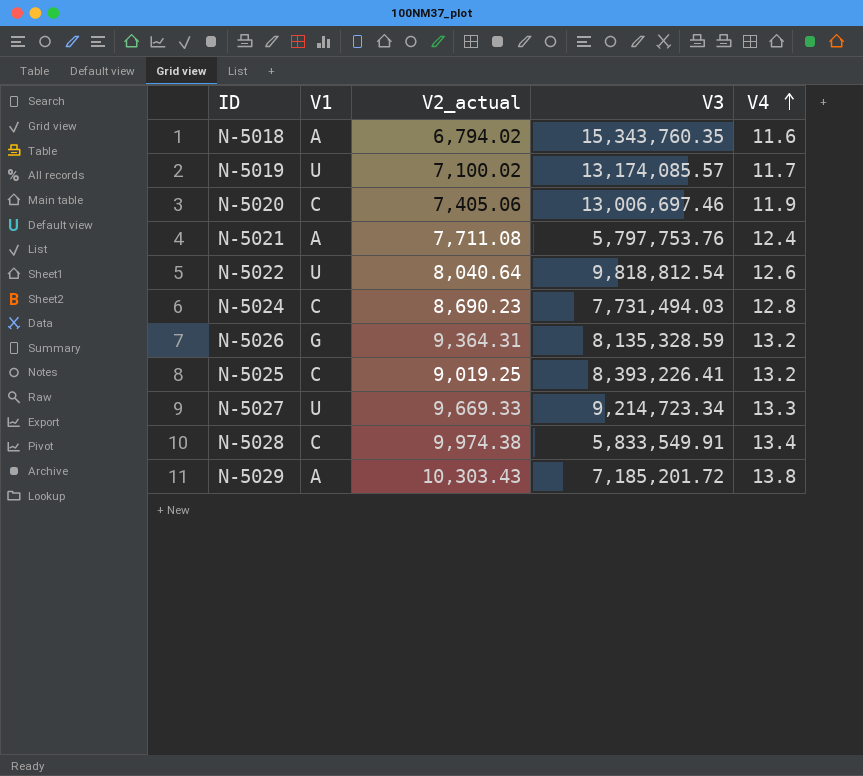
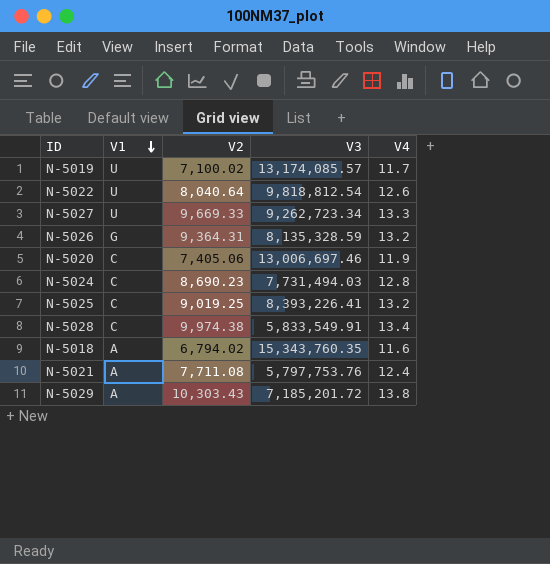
row order: V4 ascending -> V1 descending
column name: V2_actual -> V2
N-5027 | V3: 9,214,723.34 -> 9,262,723.34

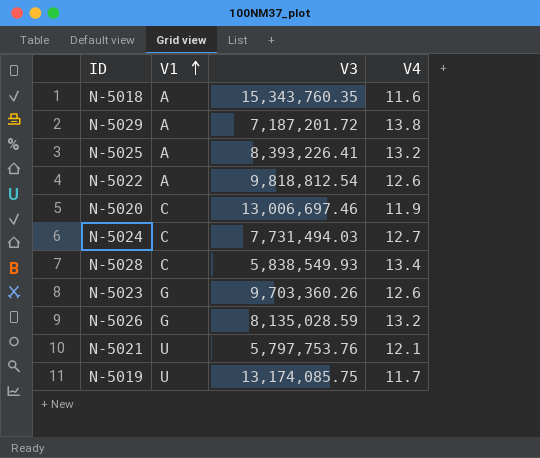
row order: V1 descending -> V1 ascending
column V2 | position: 3 -> none
row N-5027: U | 9,669.33 | 9,262,723.34 | 13.3 -> none
N-5029 | V3: 7,185,201.72 -> 7,187,201.72
N-5025 | V1: C -> A
N-5022 | V1: U -> A
N-5024 | V4: 12.8 -> 12.7
N-5028 | V3: 5,833,549.91 -> 5,838,549.93
row N-5023: none -> G | 9,703,360.26 | 12.6
N-5026 | V3: 8,135,328.59 -> 8,135,028.59
N-5021 | V1: A -> U
N-5021 | V4: 12.4 -> 12.1
N-5019 | V3: 13,174,085.57 -> 13,174,085.75

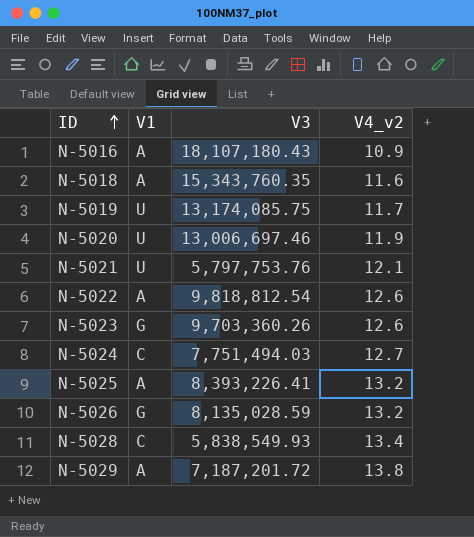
row order: V1 ascending -> ID ascending
column name: V4 -> V4_v2
row N-5016: none -> A | 18,107,180.43 | 10.9
N-5020 | V1: C -> U
N-5024 | V3: 7,731,494.03 -> 7,751,494.03

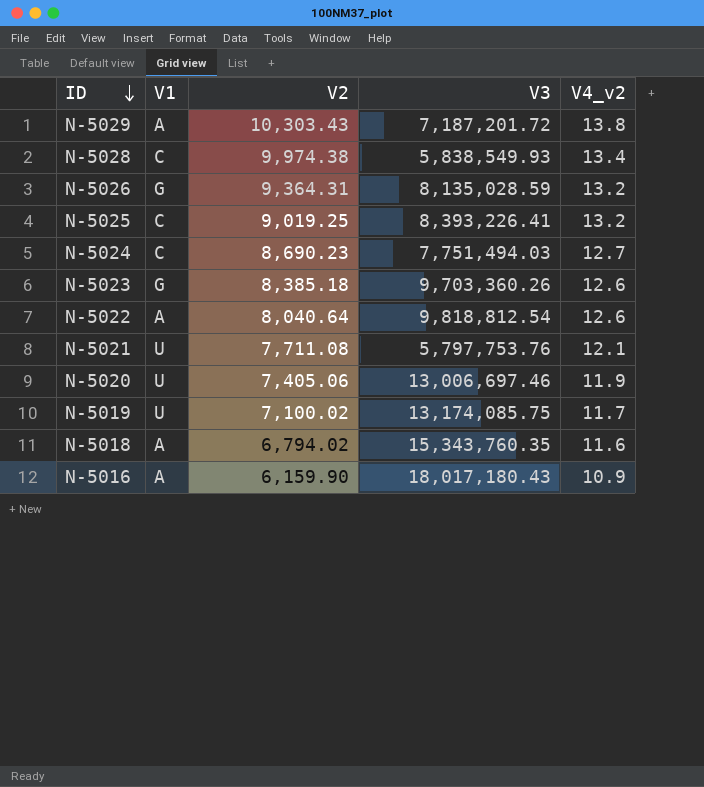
row order: ID ascending -> ID descending
column V2 | position: none -> 3
N-5025 | V1: A -> C
N-5016 | V3: 18,107,180.43 -> 18,017,180.43

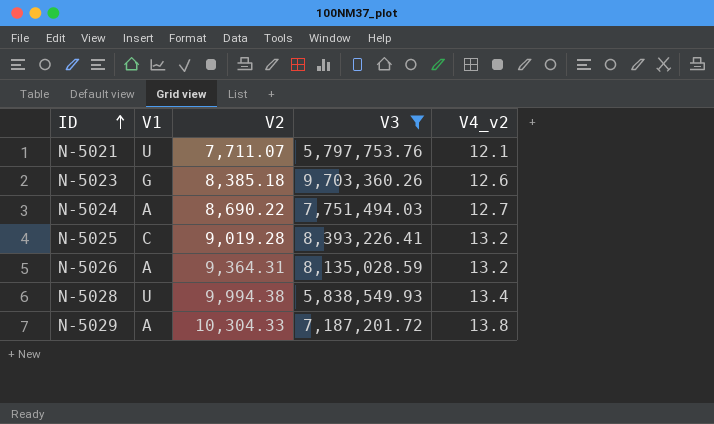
filter: none -> V3 <= 9,703,360.26
row order: ID descending -> ID ascending
N-5021 | V2: 7,711.08 -> 7,711.07
N-5024 | V1: C -> A
N-5024 | V2: 8,690.23 -> 8,690.22
N-5025 | V2: 9,019.25 -> 9,019.28
N-5026 | V1: G -> A
N-5028 | V1: C -> U
N-5028 | V2: 9,974.38 -> 9,994.38
N-5029 | V2: 10,303.43 -> 10,304.33

